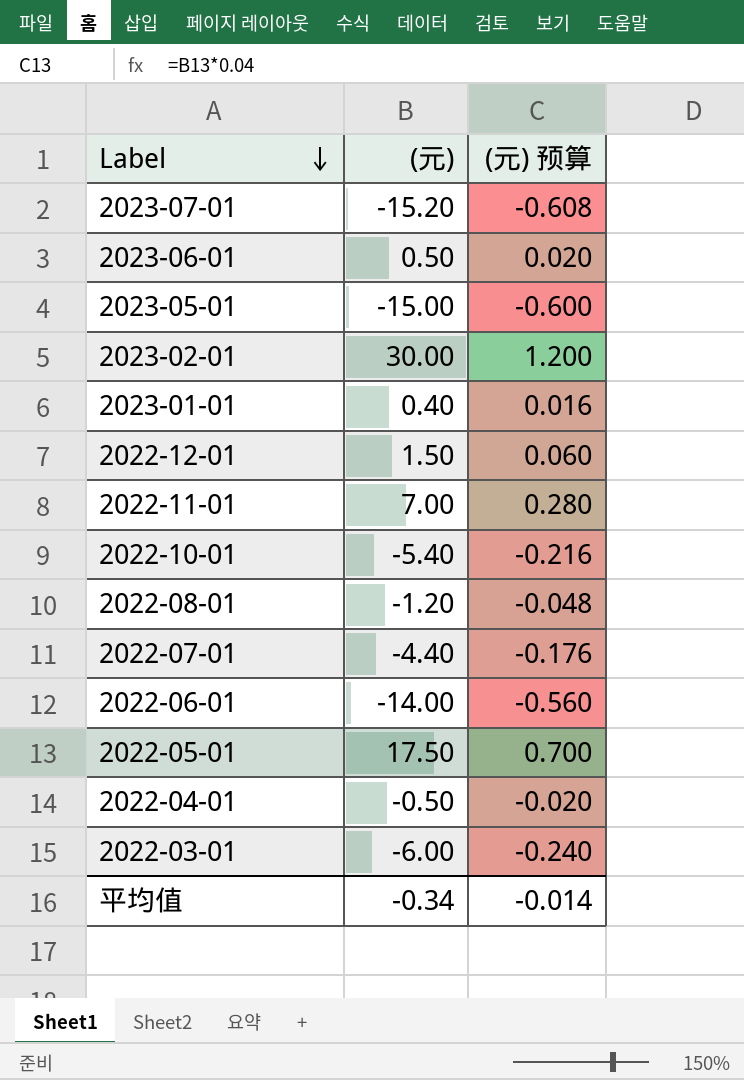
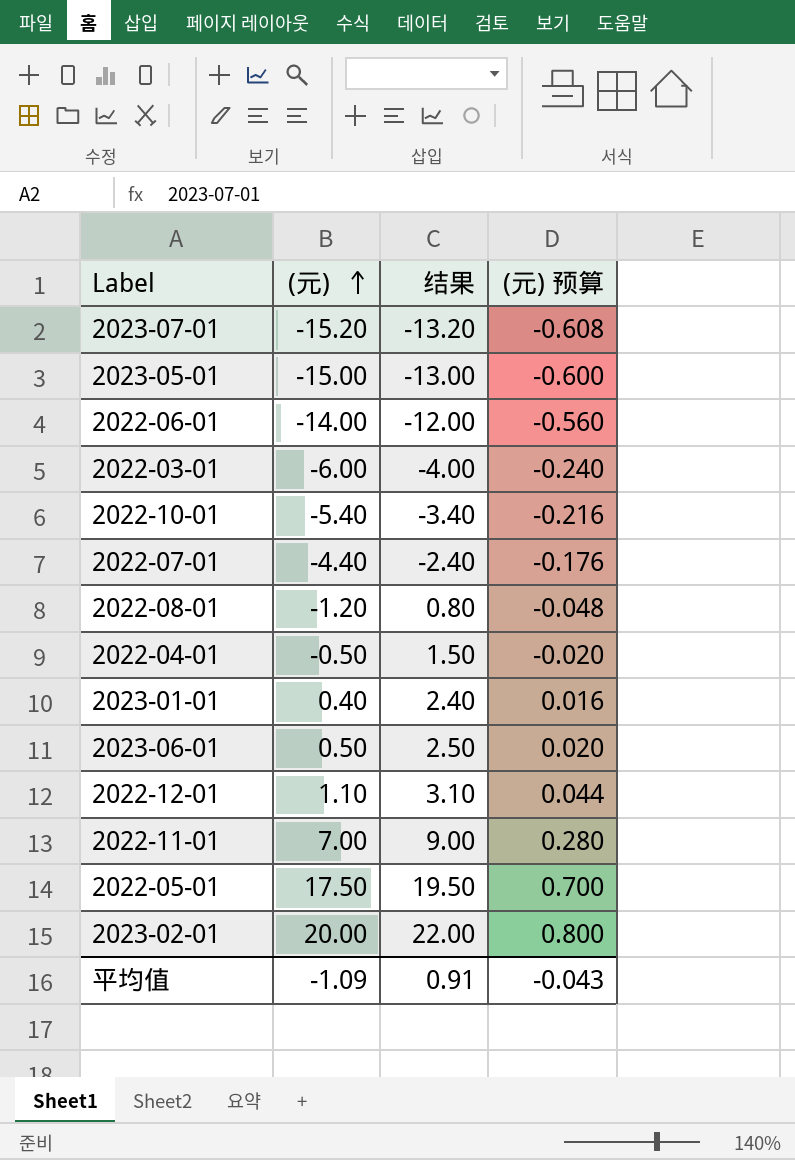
row order: Label descending -> (元) ascending
column 结果 | formula: none -> [(元)] + 2
2022-12-01 | (元): 1.50 -> 1.10
2022-12-01 | (元) 预算: 0.060 -> 0.044
2023-02-01 | (元): 30.00 -> 20.00
2023-02-01 | (元) 预算: 1.200 -> 0.800
平均值 | (元): -0.34 -> -1.09
平均值 | (元) 预算: -0.014 -> -0.043

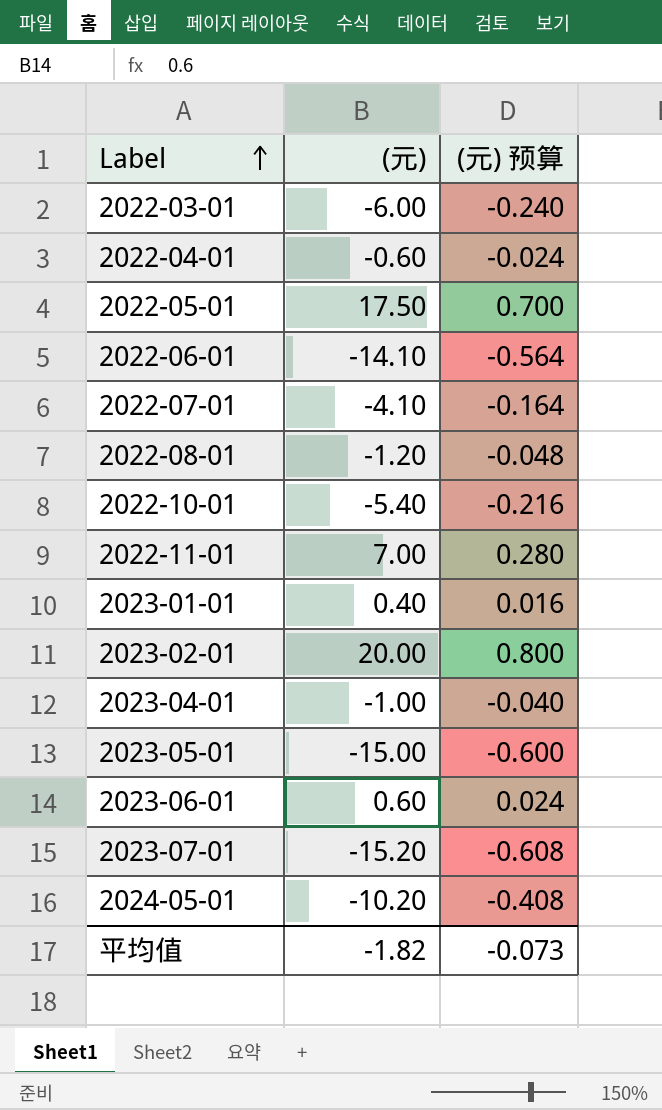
row order: (元) ascending -> Label ascending
column 结果 | formula: [(元)] + 2 -> none
row 2022-12-01: 1.10 | 3.10 | 0.044 -> none
2022-04-01 | (元): -0.50 -> -0.60
2022-04-01 | (元) 预算: -0.020 -> -0.024
2022-06-01 | (元): -14.00 -> -14.10
2022-06-01 | (元) 预算: -0.560 -> -0.564
2022-07-01 | (元): -4.40 -> -4.10
2022-07-01 | (元) 预算: -0.176 -> -0.164
row 2023-04-01: none -> -1.00 | -0.040
2023-06-01 | (元): 0.50 -> 0.60
2023-06-01 | (元) 预算: 0.020 -> 0.024
row 2024-05-01: none -> -10.20 | -0.408
平均值 | (元): -1.09 -> -1.82
平均值 | (元) 预算: -0.043 -> -0.073

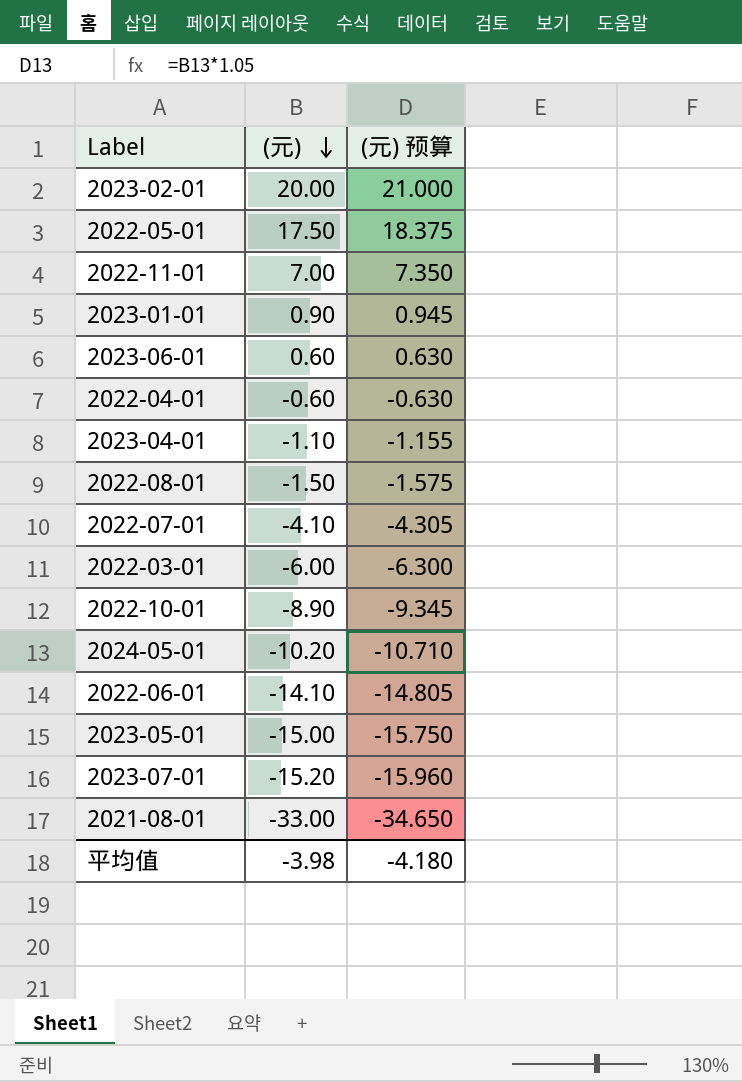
row order: Label ascending -> (元) descending
column (元) 预算 | formula: [(元)] * 0.04 -> [(元)] * 1.05
2023-01-01 | (元): 0.40 -> 0.90
2023-04-01 | (元): -1.00 -> -1.10
2022-08-01 | (元): -1.20 -> -1.50
2022-10-01 | (元): -5.40 -> -8.90
row 2021-08-01: none -> -33.00 | -34.650
平均值 | (元): -1.82 -> -3.98
平均值 | (元) 预算: -0.073 -> -4.180

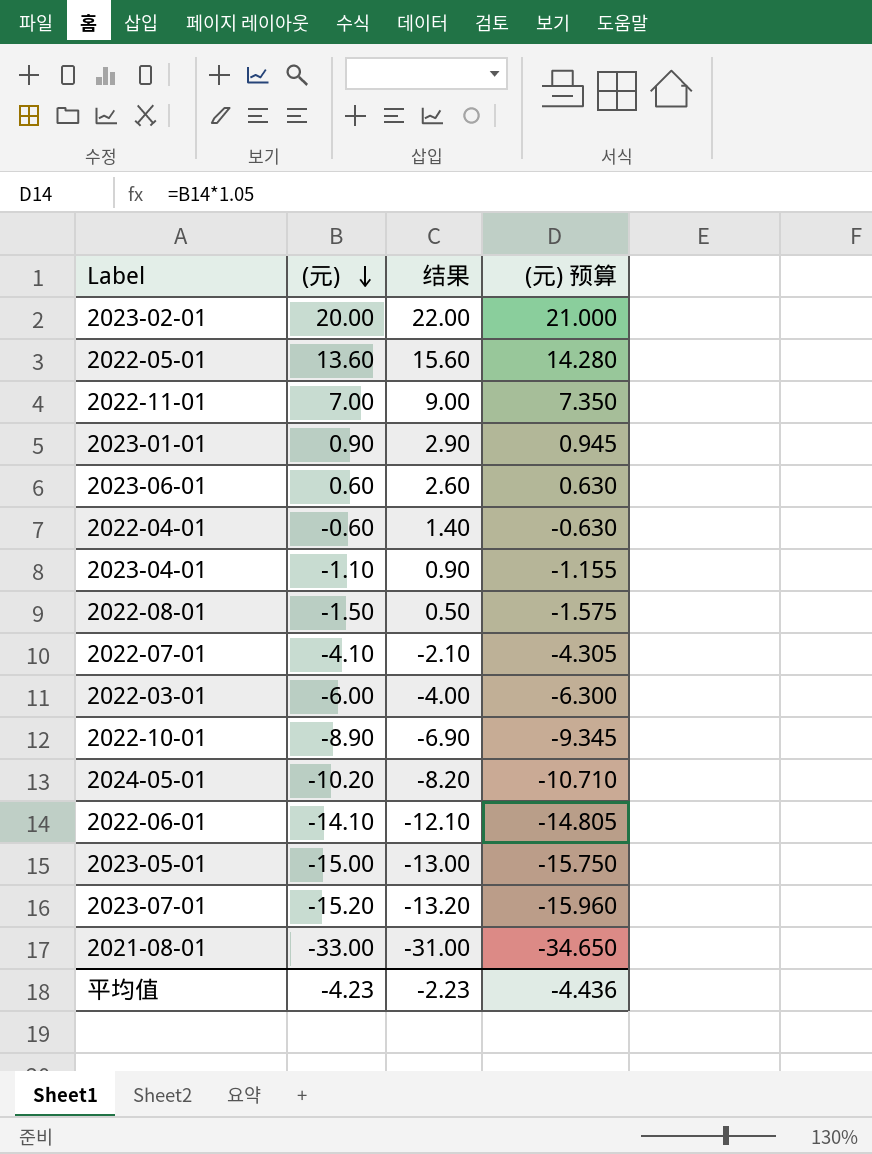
column 结果 | formula: none -> [(元)] + 2
2022-05-01 | (元): 17.50 -> 13.60
2022-05-01 | (元) 预算: 18.375 -> 14.280
平均值 | (元): -3.98 -> -4.23
平均值 | (元) 预算: -4.180 -> -4.436

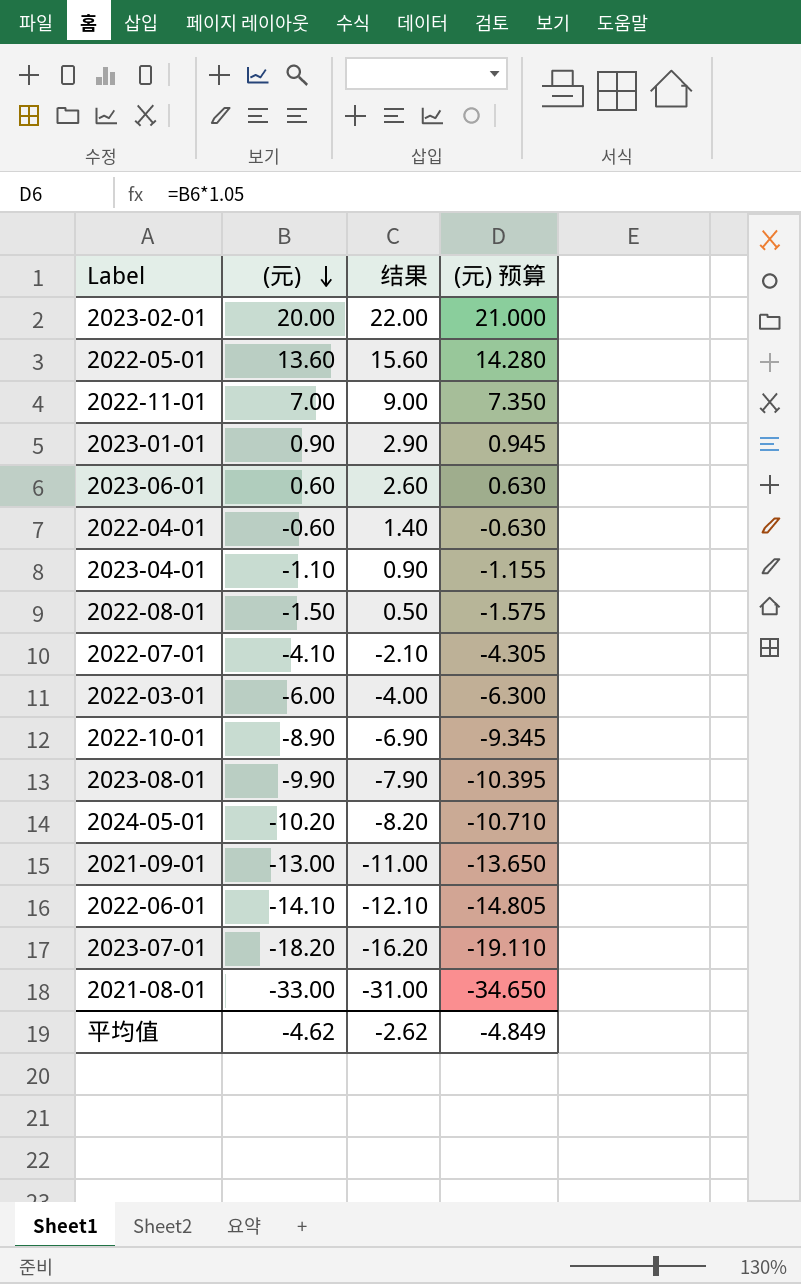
row 2023-05-01: -15.00 | -13.00 | -15.750 -> none
row 2023-08-01: none -> -9.90 | -7.90 | -10.395
row 2021-09-01: none -> -13.00 | -11.00 | -13.650
2023-07-01 | (元): -15.20 -> -18.20
2023-07-01 | 结果: -13.20 -> -16.20
2023-07-01 | (元) 预算: -15.960 -> -19.110
平均值 | (元): -4.23 -> -4.62
平均值 | 结果: -2.23 -> -2.62
平均值 | (元) 预算: -4.436 -> -4.849

